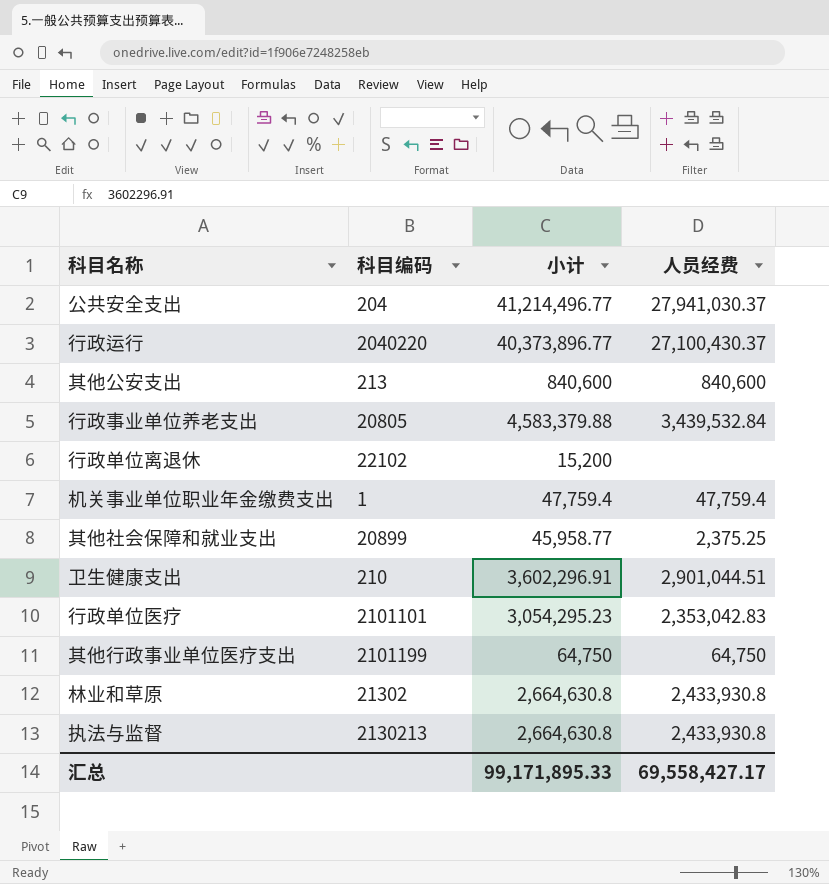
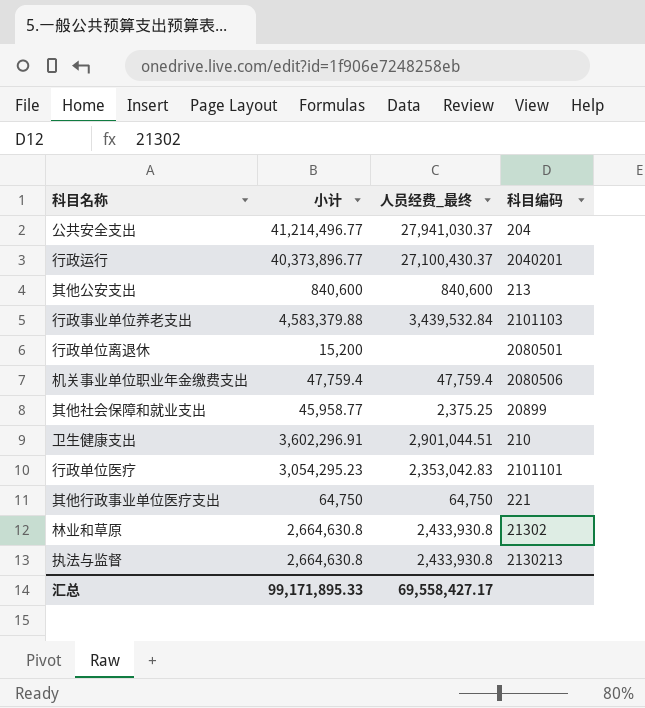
column name: 人员经费 -> 人员经费_最终
column 科目编码 | position: 2 -> 4
行政运行 | 科目编码: 2040220 -> 2040201
行政事业单位养老支出 | 科目编码: 20805 -> 2101103
行政单位离退休 | 科目编码: 22102 -> 2080501
机关事业单位职业年金缴费支出 | 科目编码: 1 -> 2080506
其他行政事业单位医疗支出 | 科目编码: 2101199 -> 221

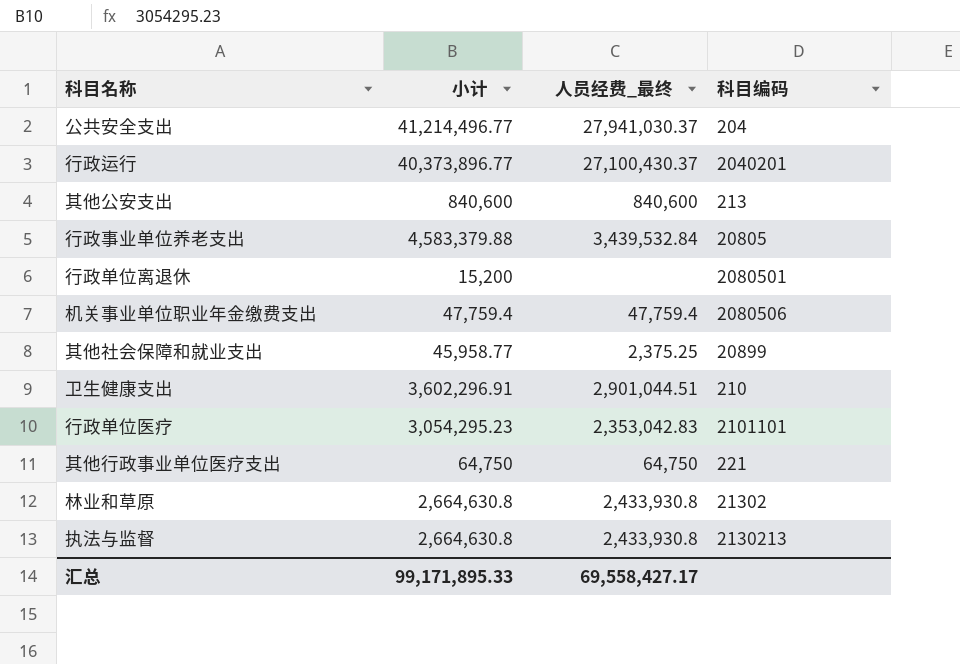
行政事业单位养老支出 | 科目编码: 2101103 -> 20805

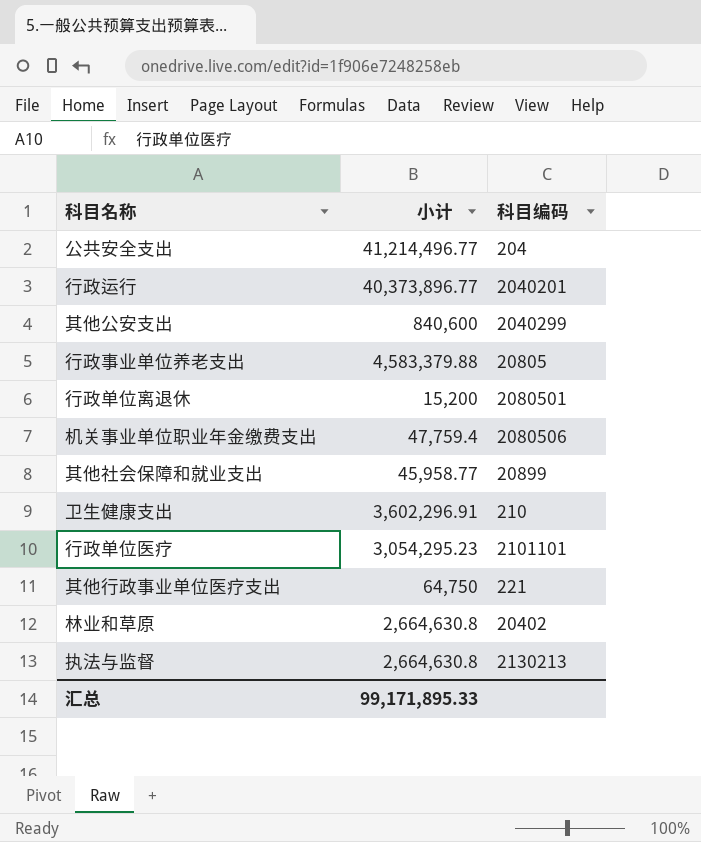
column 人员经费_最终 | position: 3 -> none
其他公安支出 | 科目编码: 213 -> 2040299
林业和草原 | 科目编码: 21302 -> 20402

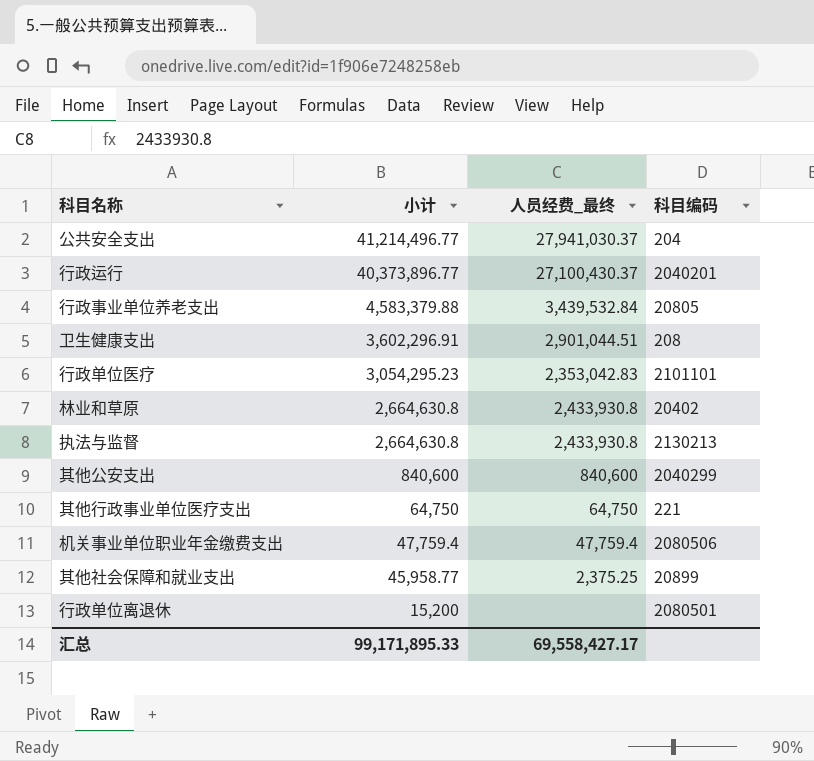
row order: none -> 小计 descending
column 人员经费_最终 | position: none -> 3
卫生健康支出 | 科目编码: 210 -> 208

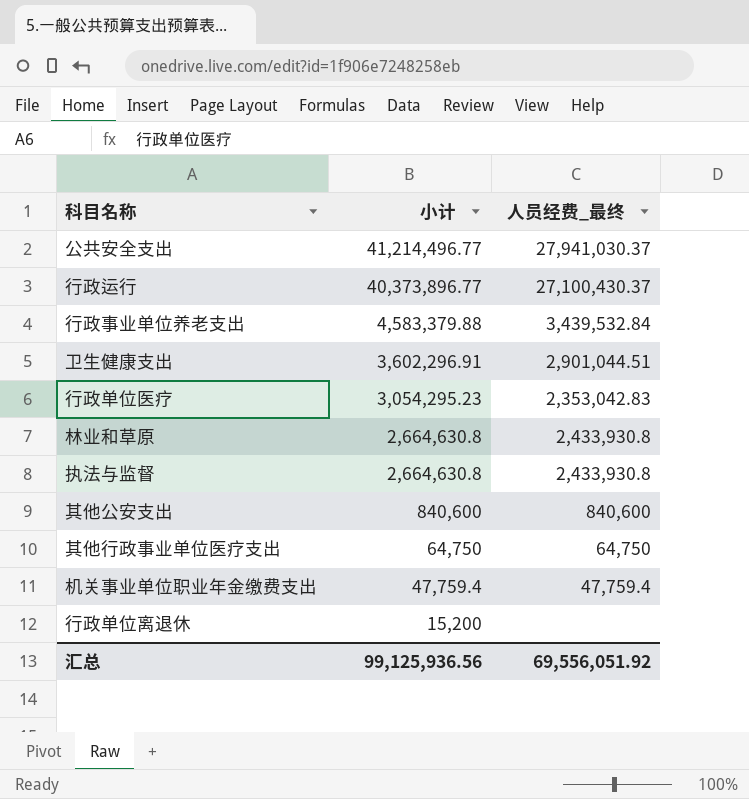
column 科目编码 | position: 4 -> none
row 其他社会保障和就业支出: 45,958.77 | 2,375.25 | 20899 -> none
汇总 | 小计: 99,171,895.33 -> 99,125,936.56
汇总 | 人员经费_最终: 69,558,427.17 -> 69,556,051.92

